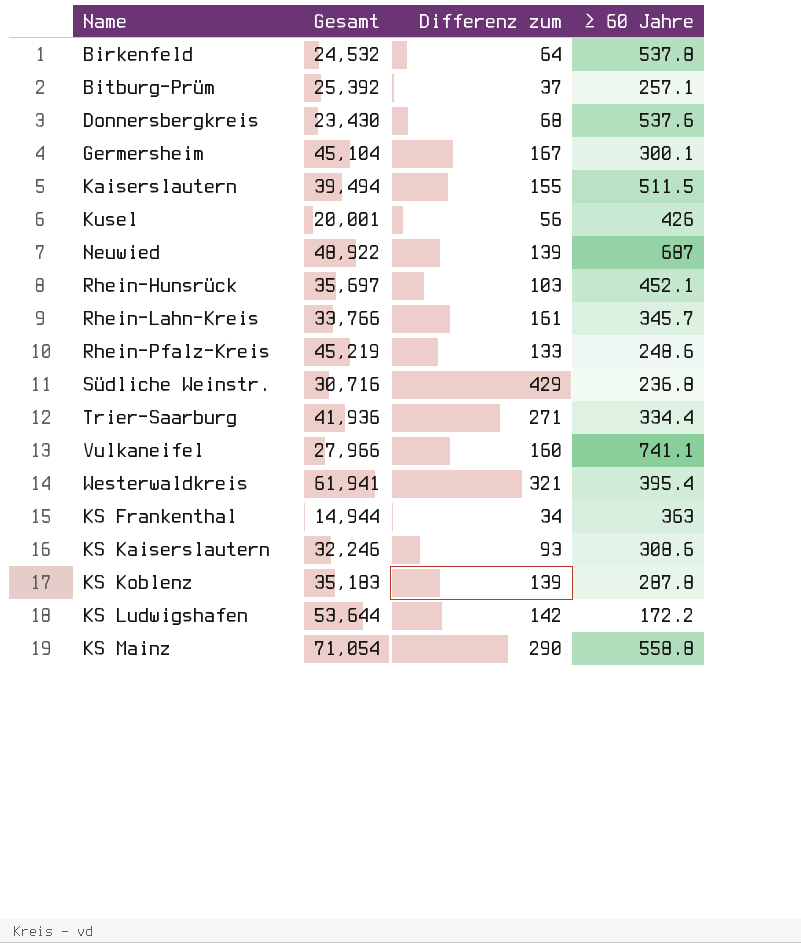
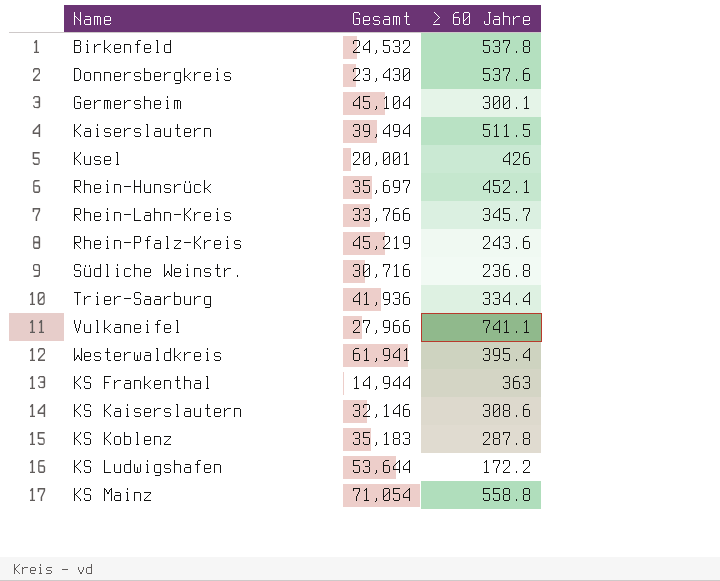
column Differenz zum | position: 3 -> none
row Bitburg-Prüm: 25,392 | 37 | 257.1 -> none
row Neuwied: 48,922 | 139 | 687 -> none
Rhein-Pfalz-Kreis | ≥ 60 Jahre: 248.6 -> 243.6
KS Kaiserslautern | Gesamt: 32,246 -> 32,146

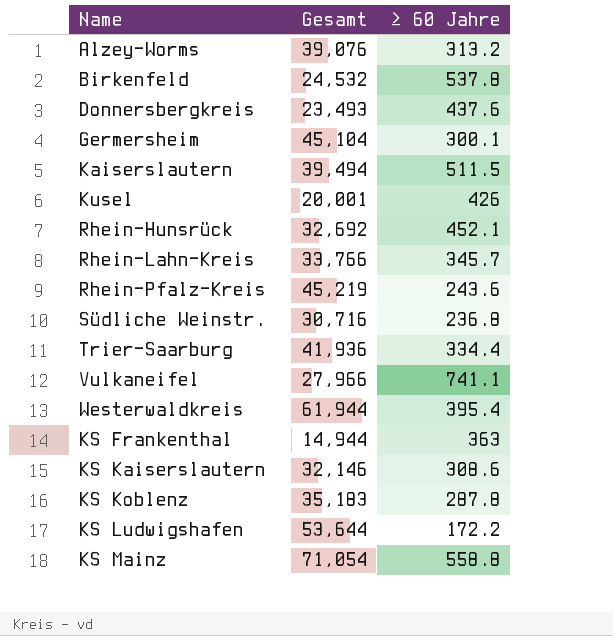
row Alzey-Worms: none -> 39,076 | 313.2
Donnersbergkreis | Gesamt: 23,430 -> 23,493
Donnersbergkreis | ≥ 60 Jahre: 537.6 -> 437.6
Rhein-Hunsrück | Gesamt: 35,697 -> 32,692
Westerwaldkreis | Gesamt: 61,941 -> 61,944

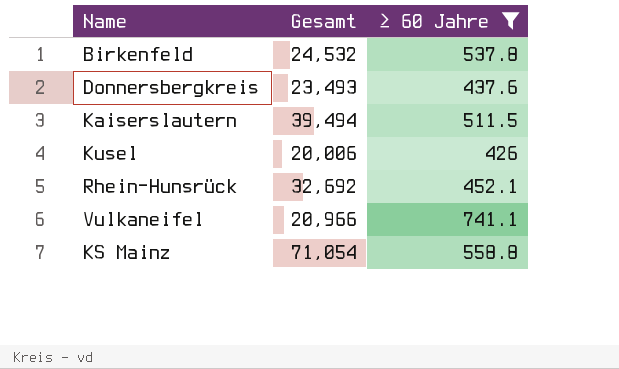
filter: none -> ≥ 60 Jahre >= 426
Kusel | Gesamt: 20,001 -> 20,006
Vulkaneifel | Gesamt: 27,966 -> 20,966

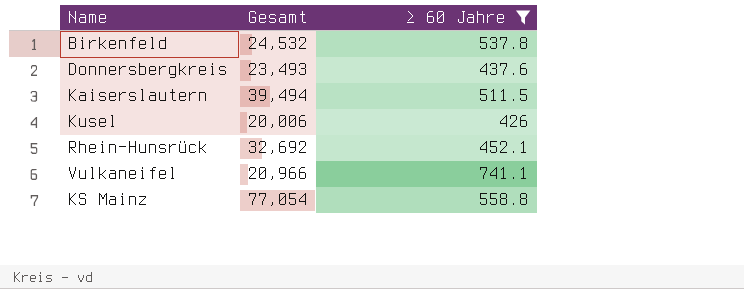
KS Mainz | Gesamt: 71,054 -> 77,054

